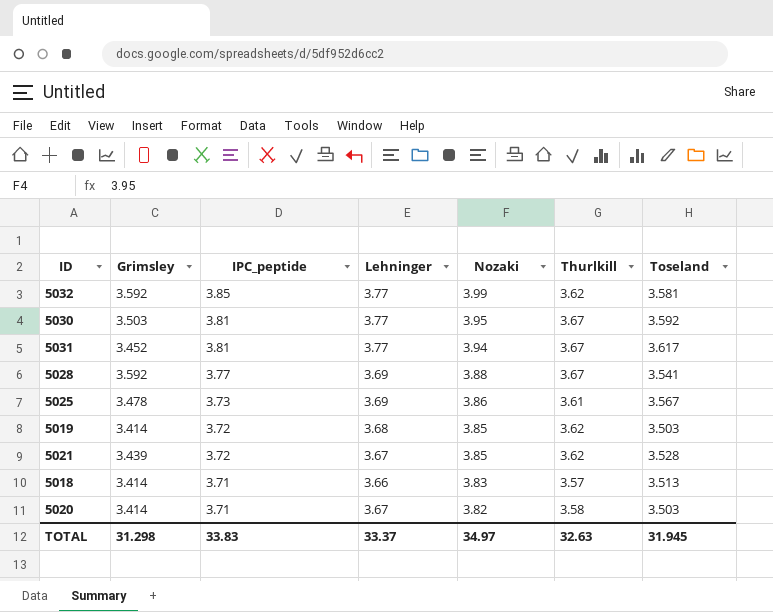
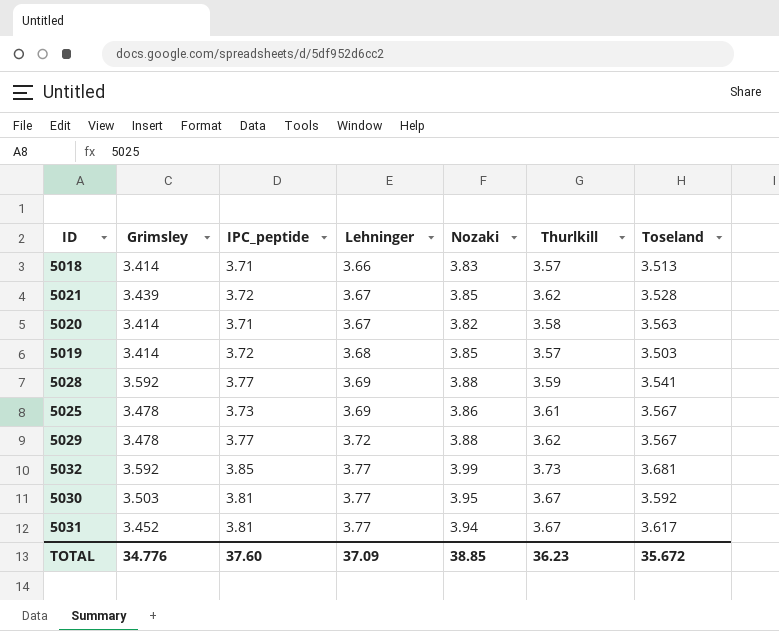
row order: IPC_peptide descending -> Lehninger ascending
5020 | Toseland: 3.503 -> 3.563
5019 | Thurlkill: 3.62 -> 3.57
5028 | Thurlkill: 3.67 -> 3.59
row 5029: none -> 3.478 | 3.77 | 3.72 | 3.88 | 3.62 | 3.567
5032 | Thurlkill: 3.62 -> 3.73
5032 | Toseland: 3.581 -> 3.681
TOTAL | Grimsley: 31.298 -> 34.776
TOTAL | IPC_peptide: 33.83 -> 37.60
TOTAL | Lehninger: 33.37 -> 37.09
TOTAL | Nozaki: 34.97 -> 38.85
TOTAL | Thurlkill: 32.63 -> 36.23
TOTAL | Toseland: 31.945 -> 35.672

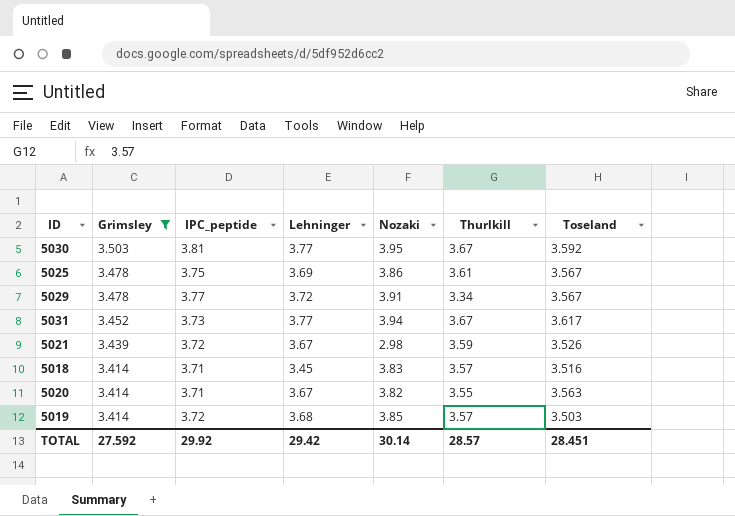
filter: none -> Grimsley != 3.592
row order: Lehninger ascending -> Grimsley descending
5025 | IPC_peptide: 3.73 -> 3.75
5029 | Nozaki: 3.88 -> 3.91
5029 | Thurlkill: 3.62 -> 3.34
5031 | IPC_peptide: 3.81 -> 3.73
5021 | Nozaki: 3.85 -> 2.98
5021 | Thurlkill: 3.62 -> 3.59
5021 | Toseland: 3.528 -> 3.526
5018 | Lehninger: 3.66 -> 3.45
5018 | Toseland: 3.513 -> 3.516
5020 | Thurlkill: 3.58 -> 3.55
TOTAL | Grimsley: 34.776 -> 27.592
TOTAL | IPC_peptide: 37.60 -> 29.92
TOTAL | Lehninger: 37.09 -> 29.42
TOTAL | Nozaki: 38.85 -> 30.14
TOTAL | Thurlkill: 36.23 -> 28.57
TOTAL | Toseland: 35.672 -> 28.451

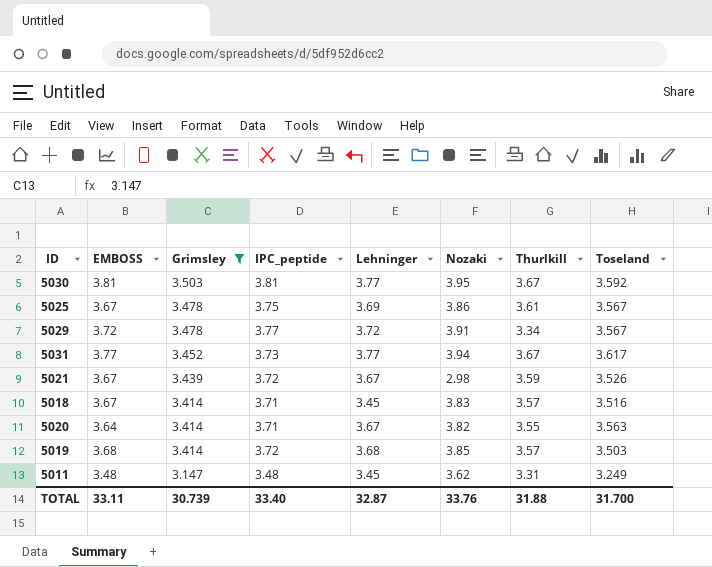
column EMBOSS | position: none -> 2
row 5011: none -> 3.48 | 3.147 | 3.48 | 3.45 | 3.62 | 3.31 | 3.249
TOTAL | Grimsley: 27.592 -> 30.739
TOTAL | IPC_peptide: 29.92 -> 33.40
TOTAL | Lehninger: 29.42 -> 32.87
TOTAL | Nozaki: 30.14 -> 33.76
TOTAL | Thurlkill: 28.57 -> 31.88
TOTAL | Toseland: 28.451 -> 31.700

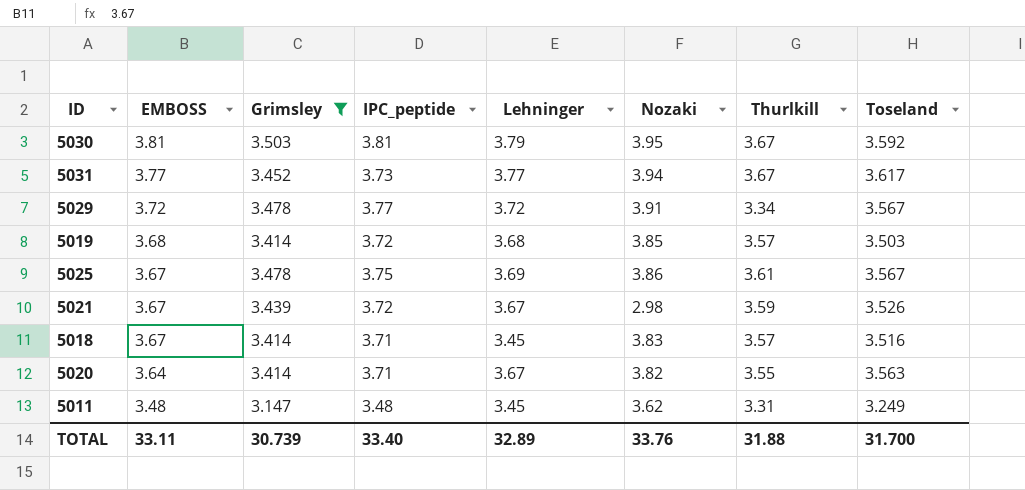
row order: Grimsley descending -> EMBOSS descending
5030 | Lehninger: 3.77 -> 3.79
TOTAL | Lehninger: 32.87 -> 32.89

